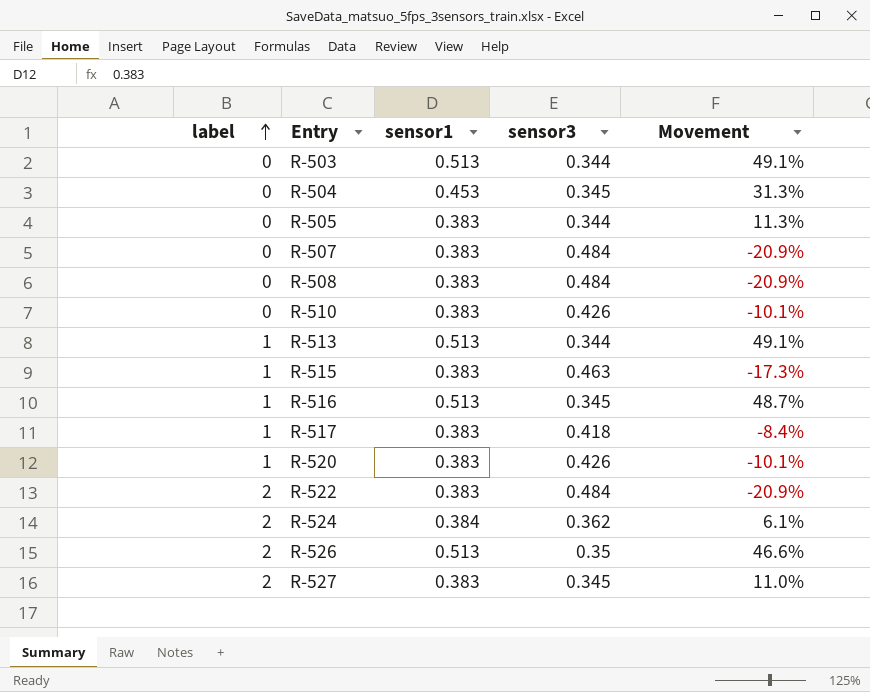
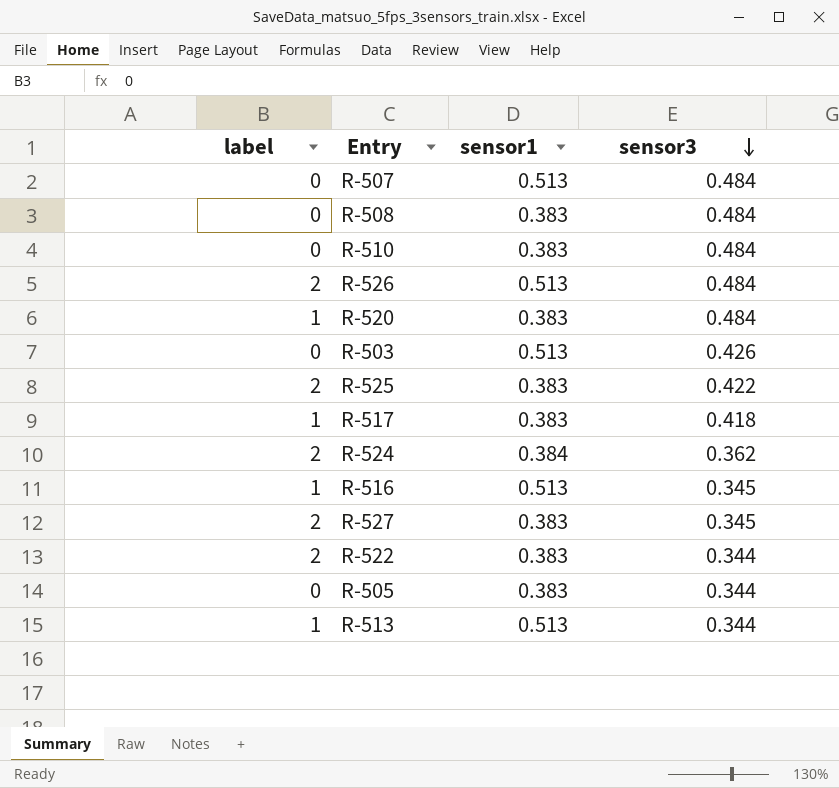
row order: label ascending -> sensor3 descending
column Movement | formula: ([sensor1] - [sensor3]) / [sensor3] -> none
row R-504: 0 | 0.453 | 0.345 | 31.3% -> none
row R-515: 1 | 0.383 | 0.463 | -17.3% -> none
R-507 | sensor1: 0.383 -> 0.513
R-510 | sensor3: 0.426 -> 0.484
R-526 | sensor3: 0.35 -> 0.484
R-520 | sensor3: 0.426 -> 0.484
R-503 | sensor3: 0.344 -> 0.426
row R-525: none -> 2 | 0.383 | 0.422
R-522 | sensor3: 0.484 -> 0.344

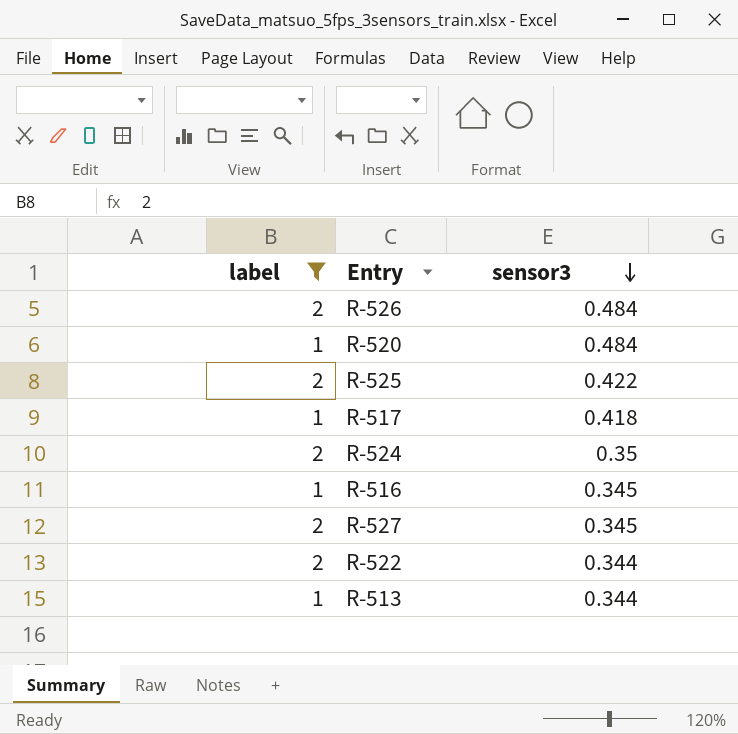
filter: none -> label != 0
column sensor1 | position: 3 -> none
R-524 | sensor3: 0.362 -> 0.35

